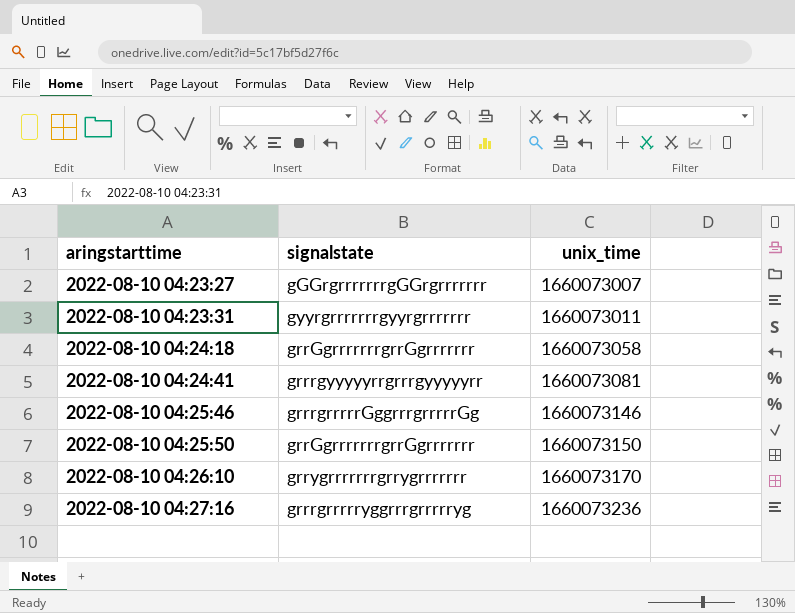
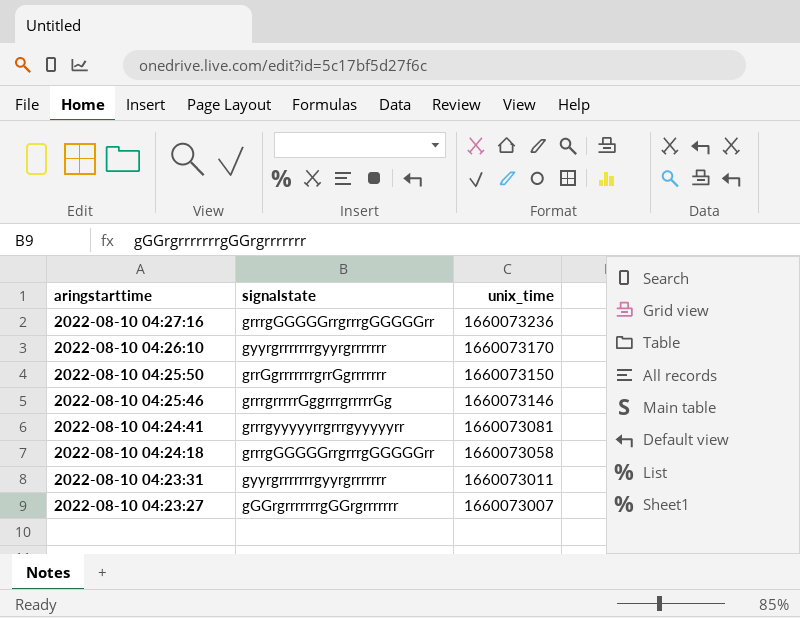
row order: aringstarttime ascending -> aringstarttime descending
2022-08-10 04:27:16 | signalstate: grrrgrrrrryggrrrgrrrrryg -> grrrgGGGGGrrgrrrgGGGGGrr
2022-08-10 04:26:10 | signalstate: grrygrrrrrrrgrrygrrrrrrr -> gyyrgrrrrrrrgyyrgrrrrrrr
2022-08-10 04:24:18 | signalstate: grrGgrrrrrrrgrrGgrrrrrrr -> grrrgGGGGGrrgrrrgGGGGGrr

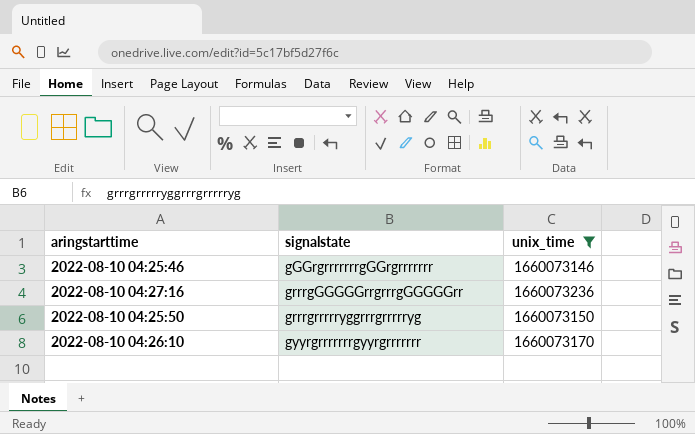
filter: none -> unix_time >= 1660073146
row order: aringstarttime descending -> signalstate ascending
2022-08-10 04:25:46 | signalstate: grrrgrrrrrGggrrrgrrrrrGg -> gGGrgrrrrrrrgGGrgrrrrrrr
2022-08-10 04:25:50 | signalstate: grrGgrrrrrrrgrrGgrrrrrrr -> grrrgrrrrryggrrrgrrrrryg

